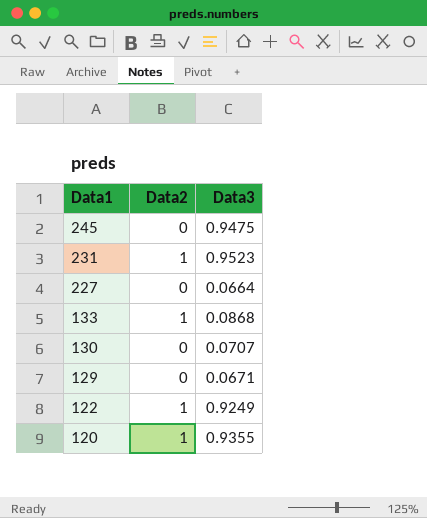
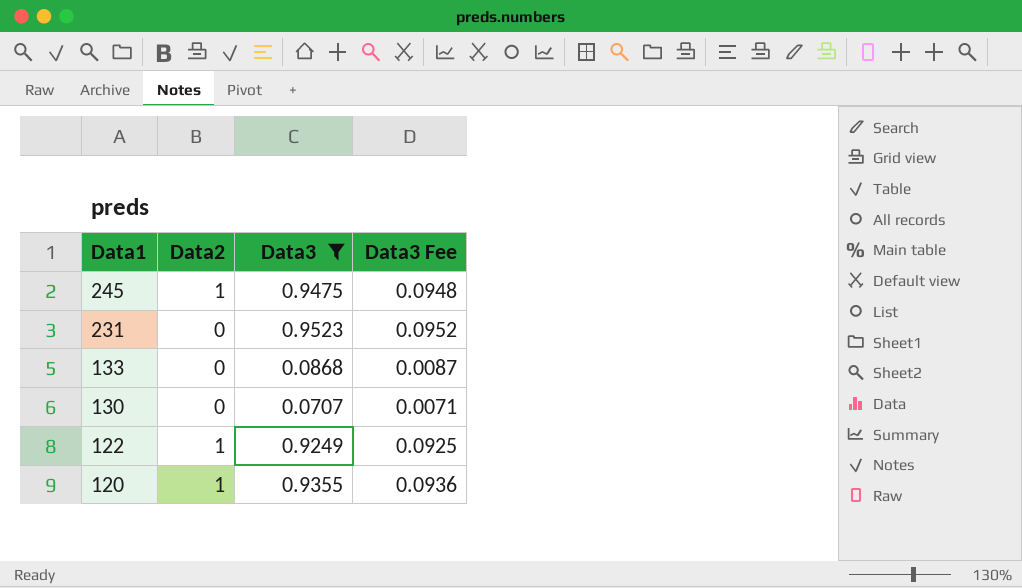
filter: none -> Data3 >= 0.0707
column Data3 Fee | formula: none -> [Data3] * 0.1
245 | Data2: 0 -> 1
231 | Data2: 1 -> 0
133 | Data2: 1 -> 0

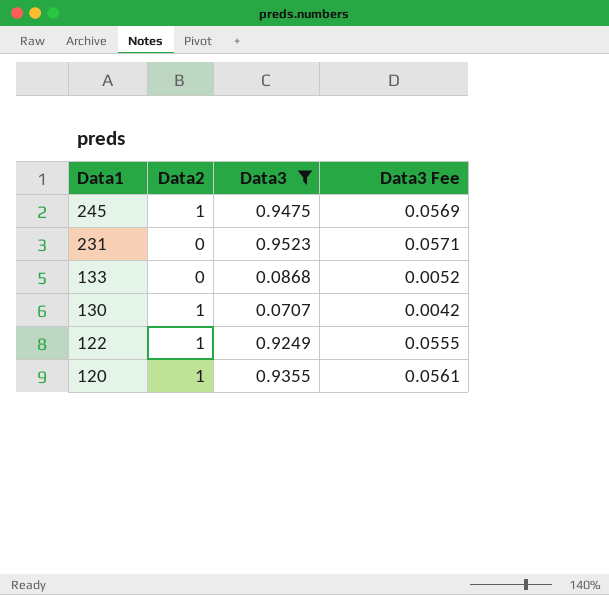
column Data3 Fee | formula: [Data3] * 0.1 -> [Data3] * 0.06
130 | Data2: 0 -> 1

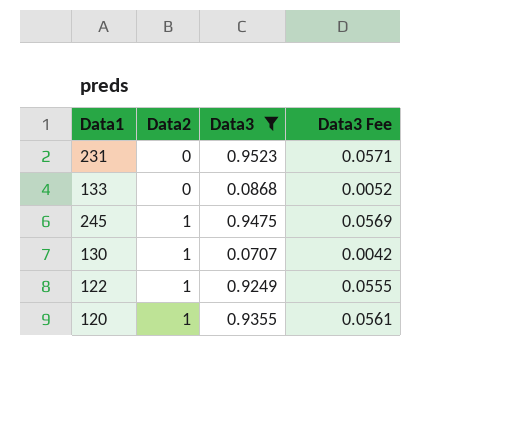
row order: Data1 descending -> Data2 ascending

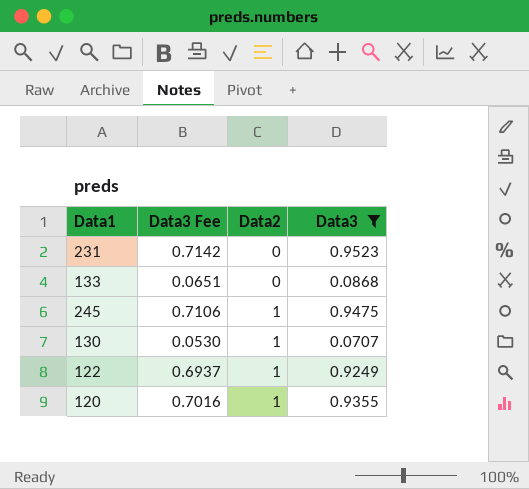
column Data3 Fee | formula: [Data3] * 0.06 -> [Data3] * 0.75
column Data3 Fee | position: 4 -> 2

